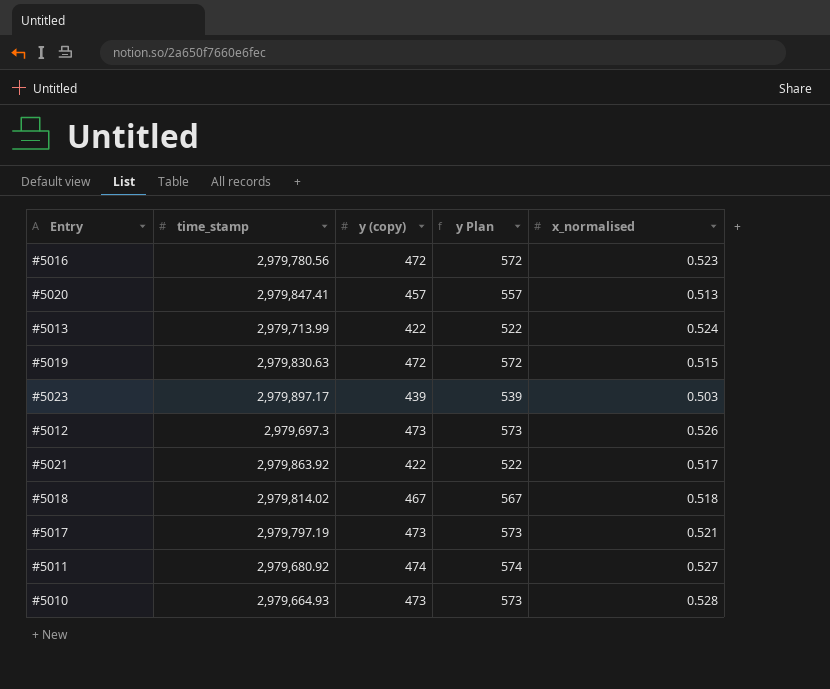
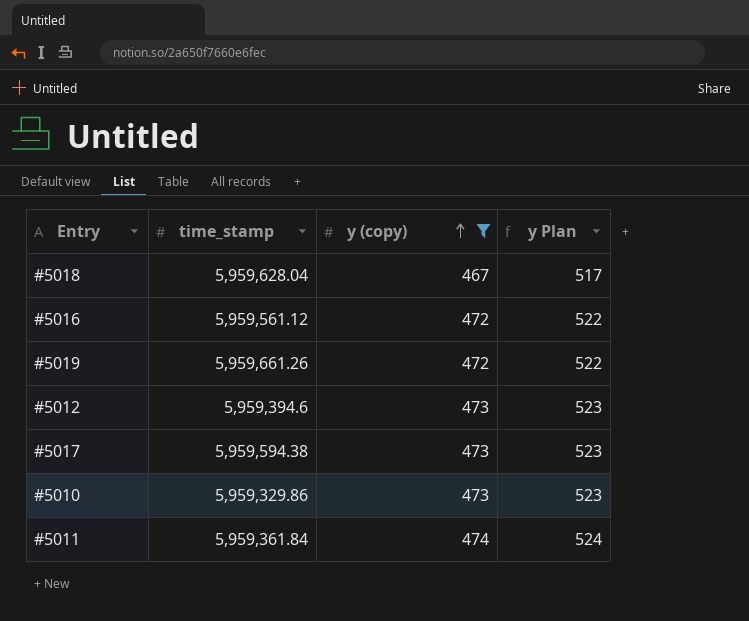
filter: none -> y (copy) >= 467
row order: none -> y (copy) ascending
column x_normalised | position: 5 -> none
column y Plan | formula: [y (copy)] + 100 -> [y (copy)] + 50
#5018 | time_stamp: 2,979,814.02 -> 5,959,628.04
#5016 | time_stamp: 2,979,780.56 -> 5,959,561.12
#5019 | time_stamp: 2,979,830.63 -> 5,959,661.26
#5012 | time_stamp: 2,979,697.3 -> 5,959,394.6
#5017 | time_stamp: 2,979,797.19 -> 5,959,594.38
#5010 | time_stamp: 2,979,664.93 -> 5,959,329.86
#5011 | time_stamp: 2,979,680.92 -> 5,959,361.84

